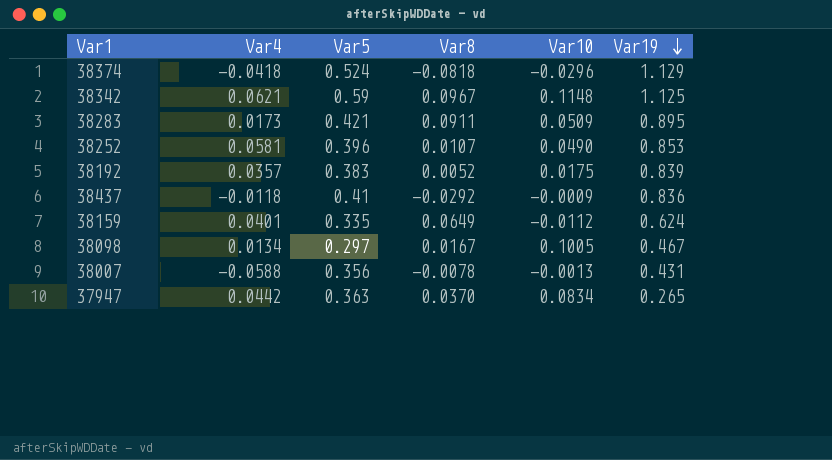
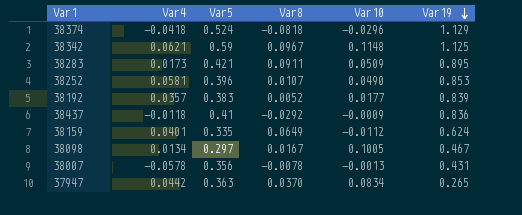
38192 | Var10: 0.0175 -> 0.0177
38007 | Var4: -0.0588 -> -0.0578

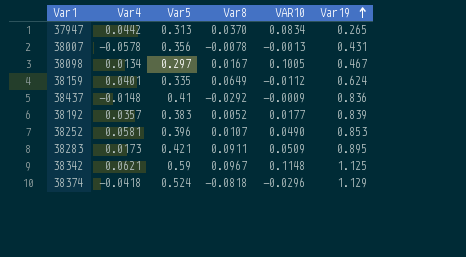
row order: Var19 descending -> Var19 ascending
column name: Var10 -> VAR10
37947 | Var5: 0.363 -> 0.313
38437 | Var4: -0.0118 -> -0.0148

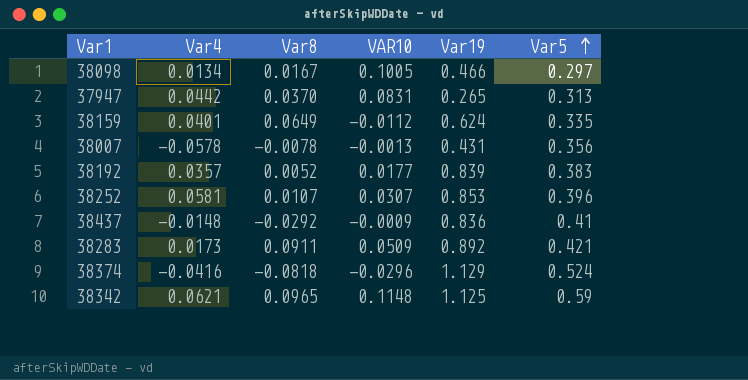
row order: Var19 ascending -> Var5 ascending
column Var5 | position: 3 -> 6
38098 | Var19: 0.467 -> 0.466
37947 | VAR10: 0.0834 -> 0.0831
38252 | VAR10: 0.0490 -> 0.0307
38283 | Var19: 0.895 -> 0.892
38374 | Var4: -0.0418 -> -0.0416
38342 | Var8: 0.0967 -> 0.0965

